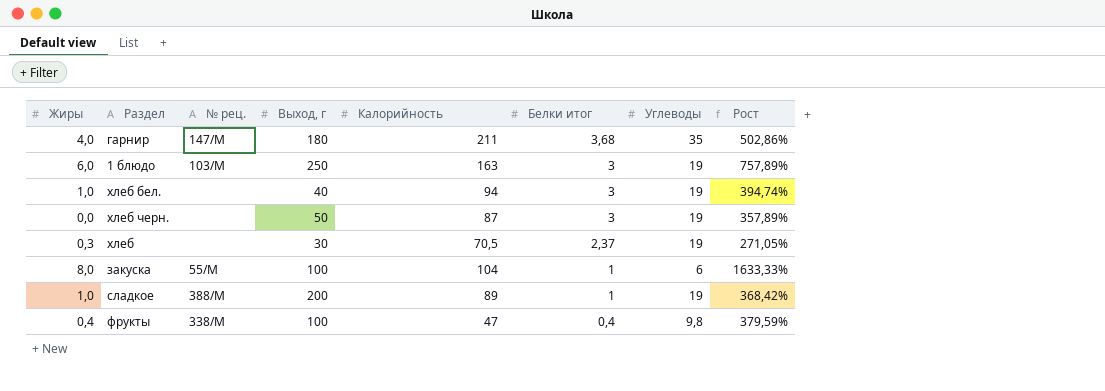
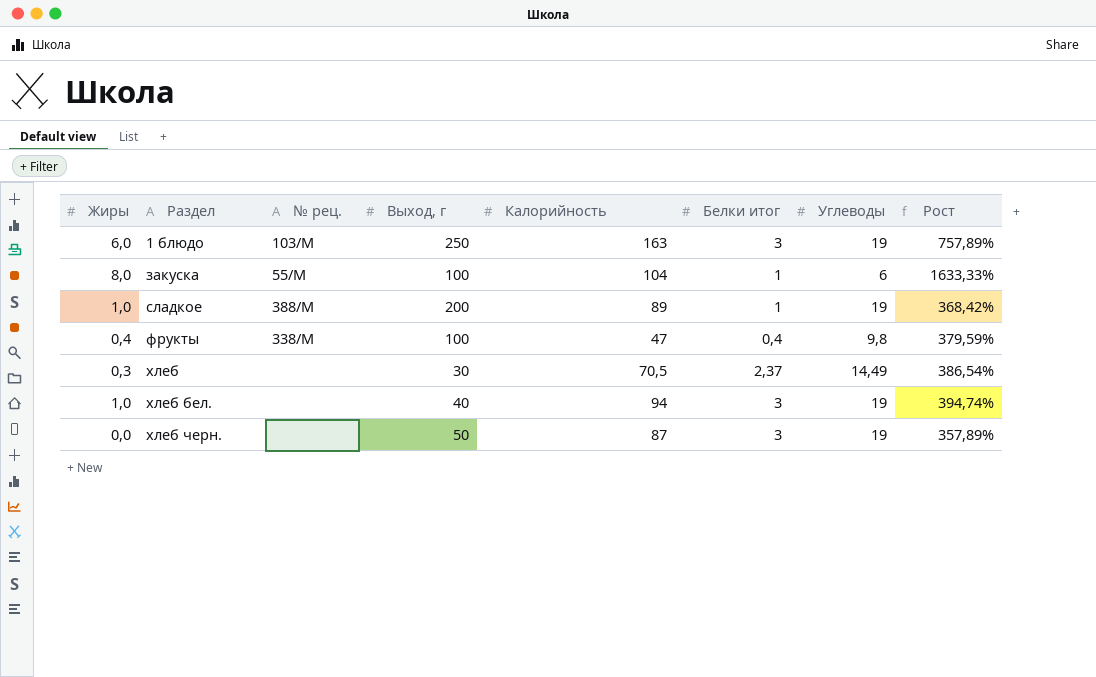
row order: Белки итог descending -> Раздел ascending
row гарнир: 4,0 | 147/М | 180 | 211 | 3,68 | 35 | 502,86% -> none
хлеб | Углеводы: 19 -> 14,49
хлеб | Рост: 271,05% -> 386,54%

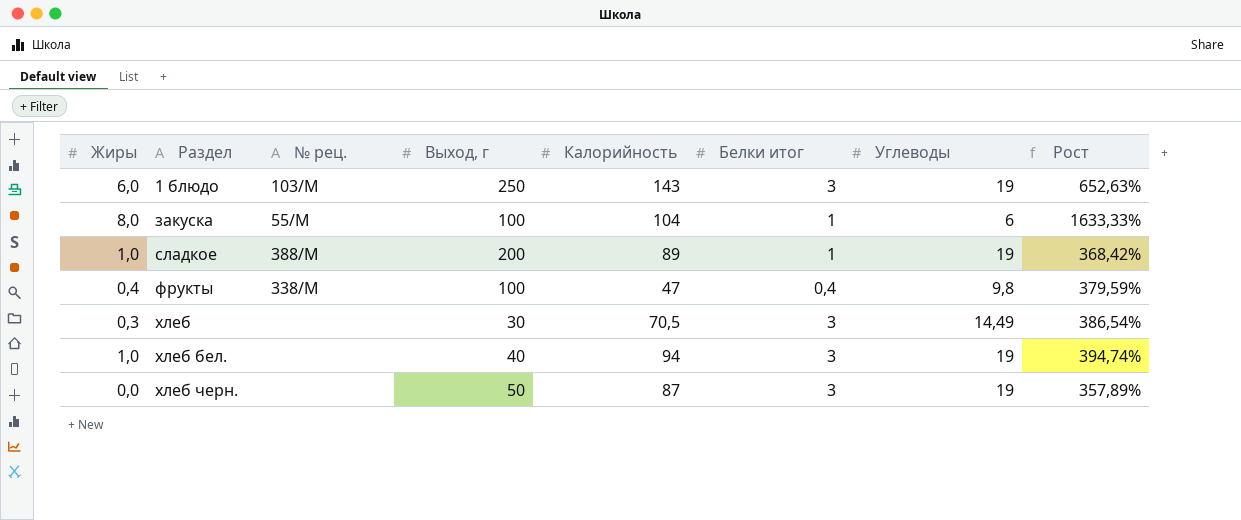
1 блюдо | Калорийность: 163 -> 143
1 блюдо | Рост: 757,89% -> 652,63%
хлеб | Белки итог: 2,37 -> 3

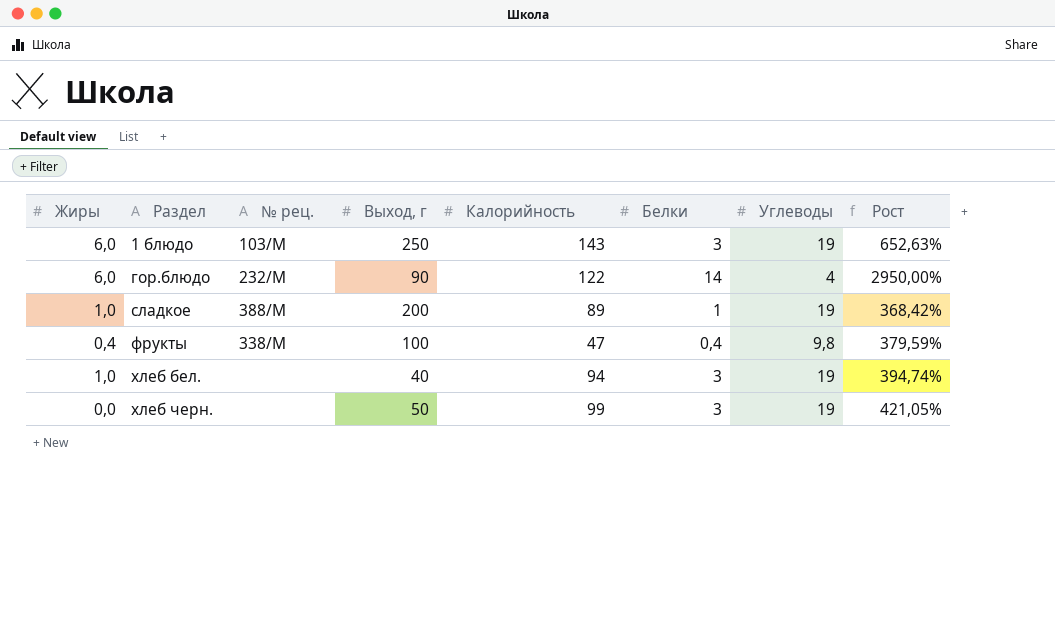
column name: Белки итог -> Белки
row закуска: 8,0 | 55/М | 100 | 104 | 1 | 6 | 1633,33% -> none
row хлеб: 0,3 | none | 30 | 70,5 | 3 | 14,49 | 386,54% -> none
row гор.блюдо: none -> 6,0 | 232/М | 90 | 122 | 14 | 4 | 2950,00%
хлеб черн. | Калорийность: 87 -> 99
хлеб черн. | Рост: 357,89% -> 421,05%

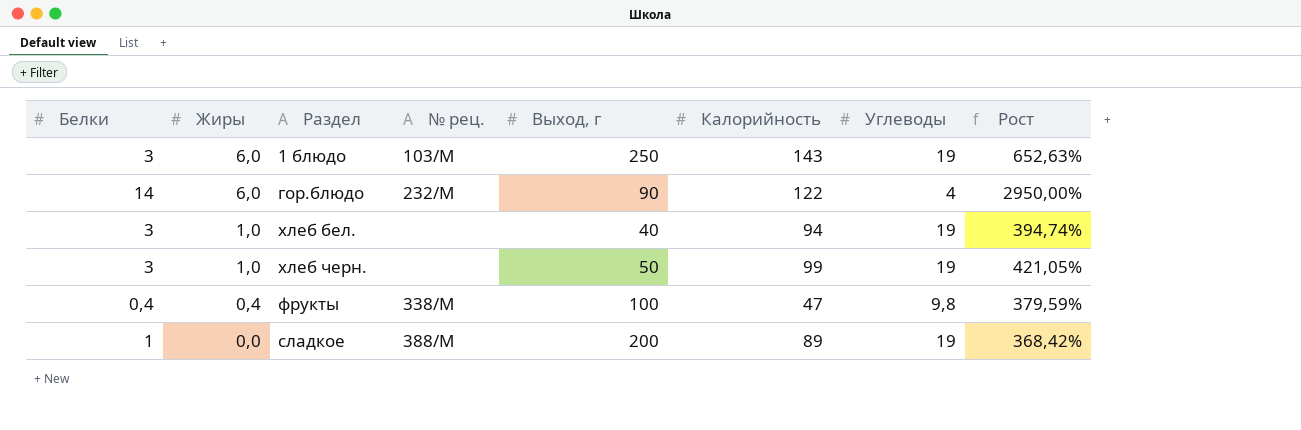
row order: Раздел ascending -> Жиры descending
column Белки | position: 6 -> 1
хлеб черн. | Жиры: 0,0 -> 1,0
сладкое | Жиры: 1,0 -> 0,0

